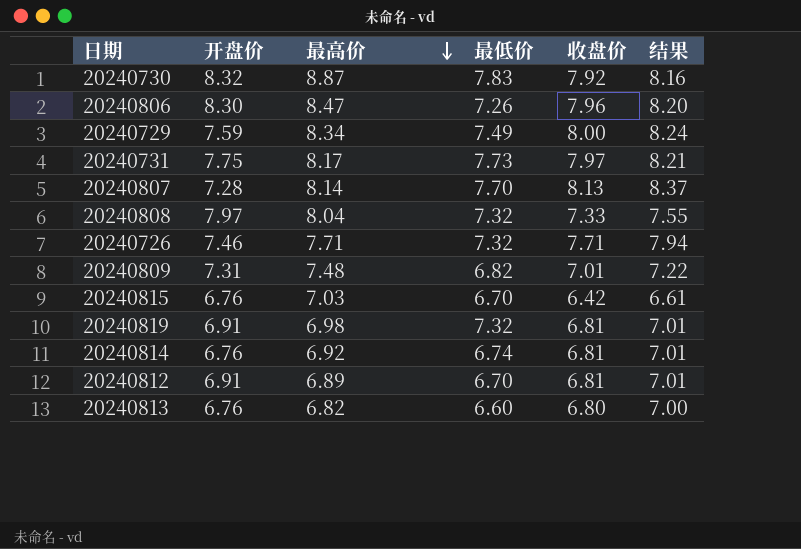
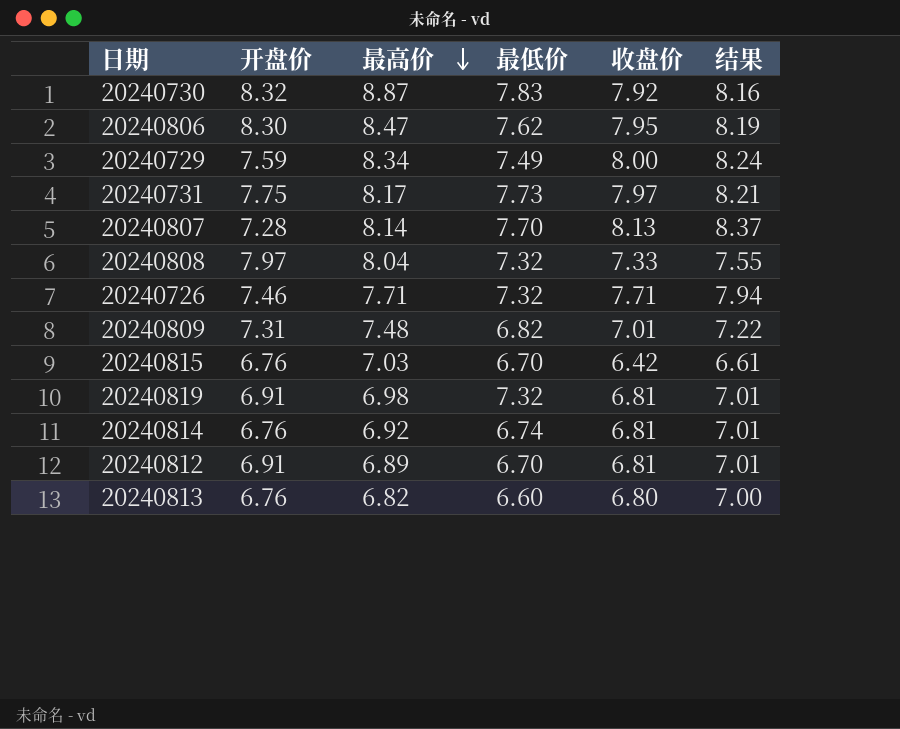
20240806 | 最低价: 7.26 -> 7.62
20240806 | 收盘价: 7.96 -> 7.95
20240806 | 结果: 8.20 -> 8.19

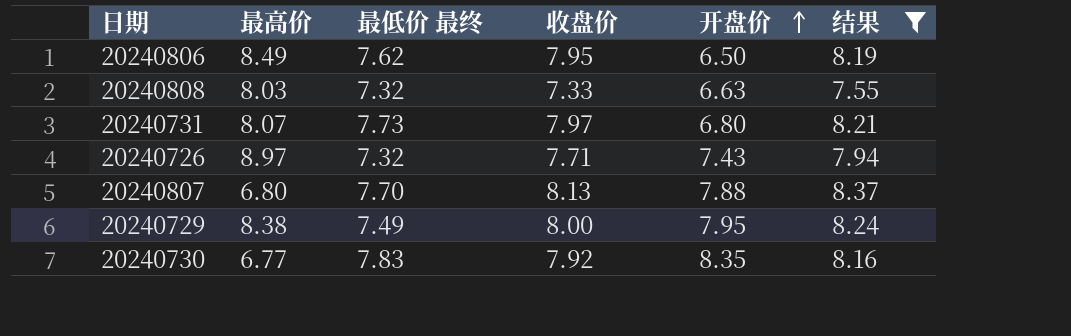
filter: none -> 结果 >= 7.55
row order: 最高价 descending -> 开盘价 ascending
column name: 最低价 -> 最低价 最终
column 开盘价 | position: 2 -> 5
20240806 | 最高价: 8.47 -> 8.49
20240806 | 开盘价: 8.30 -> 6.50
20240808 | 最高价: 8.04 -> 8.03
20240808 | 开盘价: 7.97 -> 6.63
20240731 | 最高价: 8.17 -> 8.07
20240731 | 开盘价: 7.75 -> 6.80
20240726 | 最高价: 7.71 -> 8.97
20240726 | 开盘价: 7.46 -> 7.43
20240807 | 最高价: 8.14 -> 6.80
20240807 | 开盘价: 7.28 -> 7.88
20240729 | 最高价: 8.34 -> 8.38
20240729 | 开盘价: 7.59 -> 7.95
20240730 | 最高价: 8.87 -> 6.77
20240730 | 开盘价: 8.32 -> 8.35

